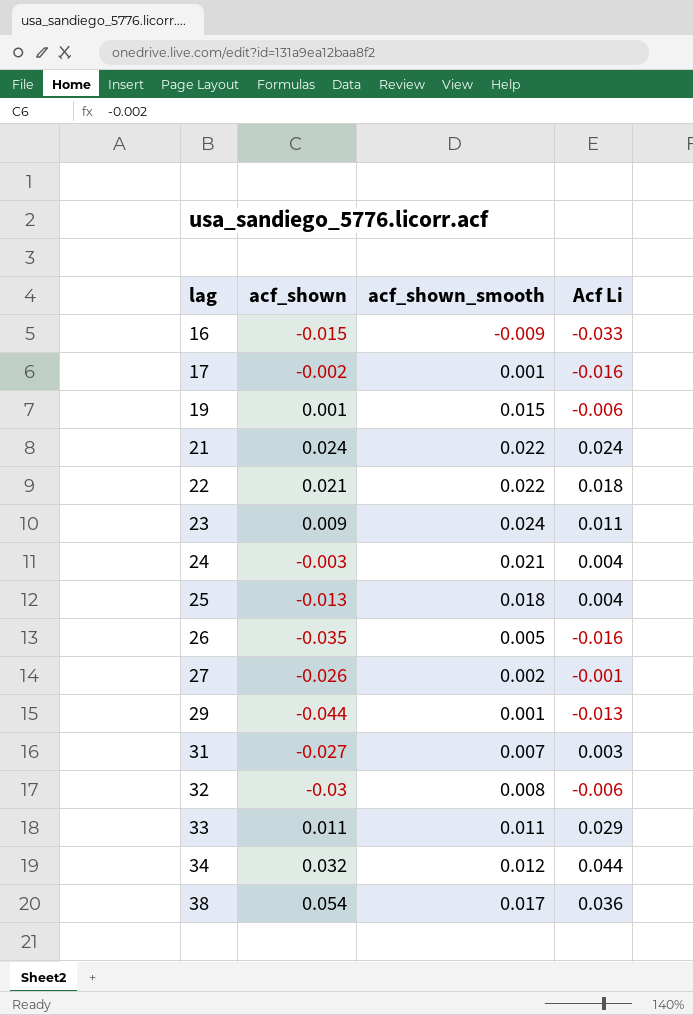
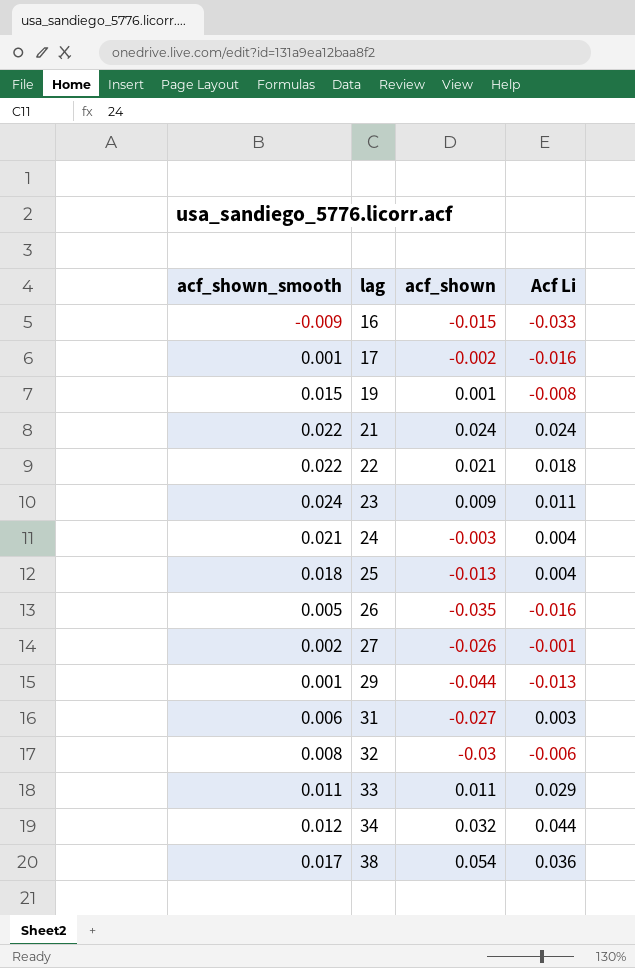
column acf_shown_smooth | position: 3 -> 1
19 | Acf Li: -0.006 -> -0.008
31 | acf_shown_smooth: 0.007 -> 0.006

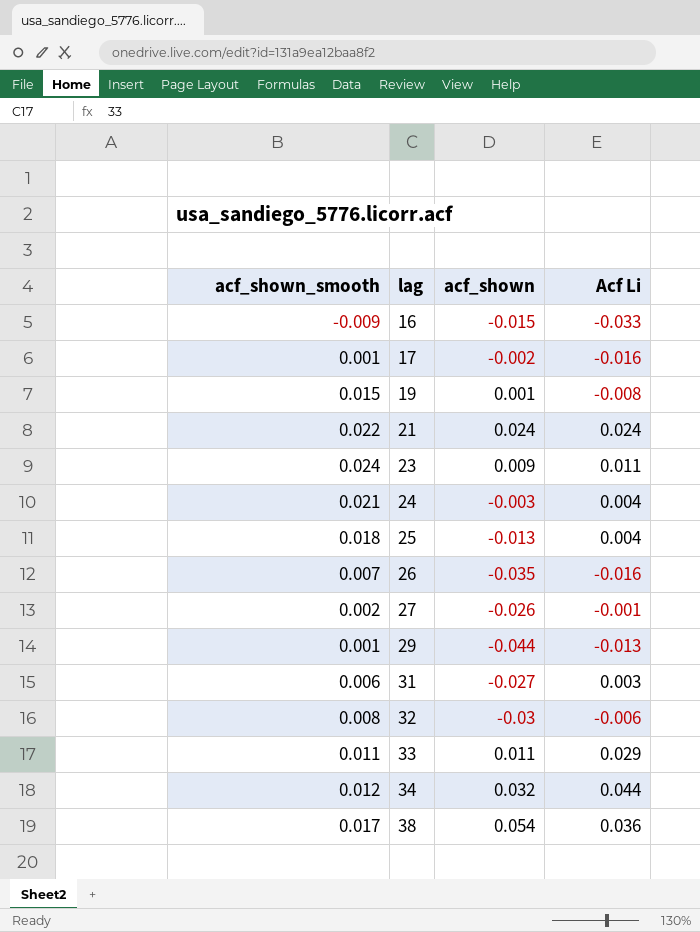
row 22: 0.022 | 0.021 | 0.018 -> none
26 | acf_shown_smooth: 0.005 -> 0.007

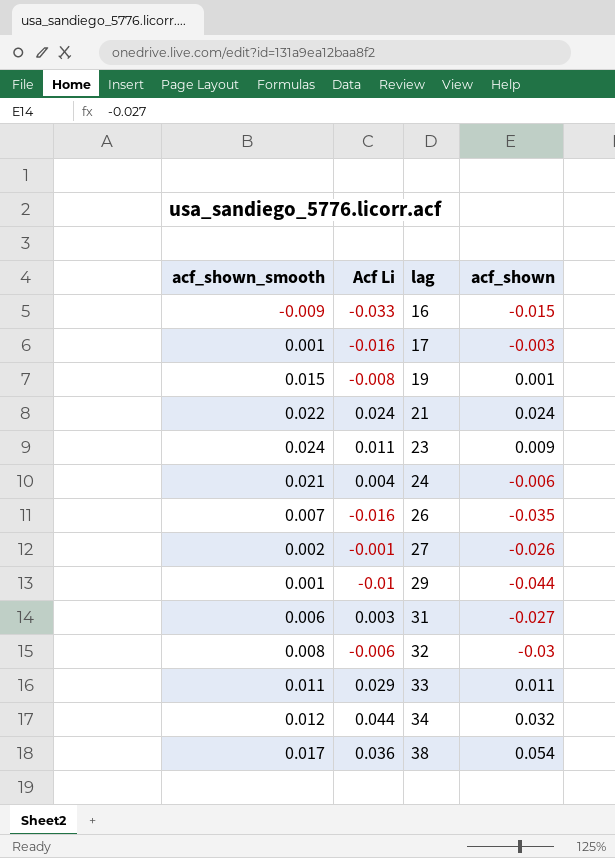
column Acf Li | position: 4 -> 2
row 25: 0.018 | -0.013 | 0.004 -> none
17 | acf_shown: -0.002 -> -0.003
24 | acf_shown: -0.003 -> -0.006
29 | Acf Li: -0.013 -> -0.01

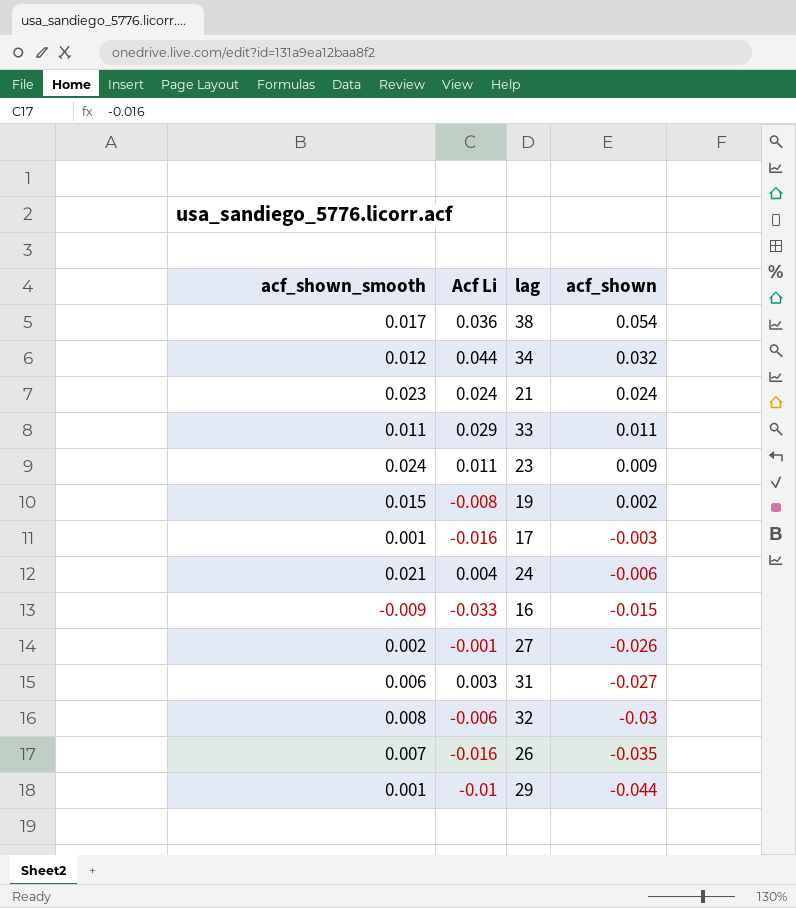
row order: lag ascending -> acf_shown descending
21 | acf_shown_smooth: 0.022 -> 0.023
19 | acf_shown: 0.001 -> 0.002

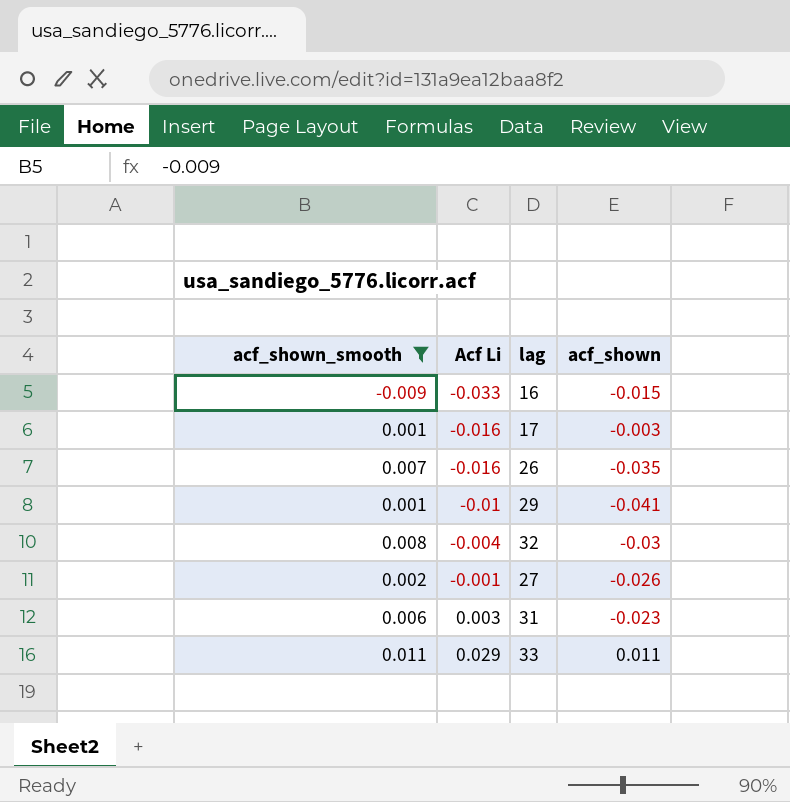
filter: none -> acf_shown_smooth <= 0.011
row order: acf_shown descending -> Acf Li ascending
29 | acf_shown: -0.044 -> -0.041
32 | Acf Li: -0.006 -> -0.004
31 | acf_shown: -0.027 -> -0.023

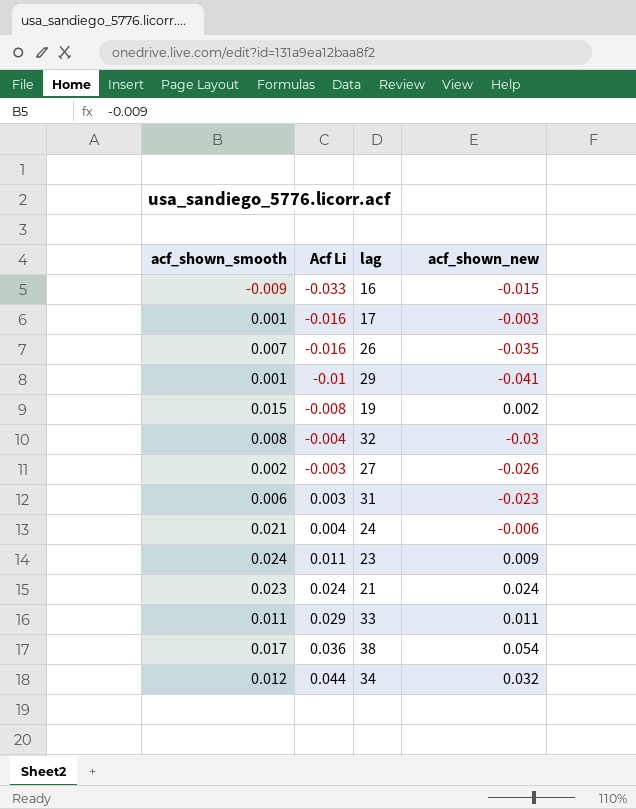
filter: acf_shown_smooth <= 0.011 -> none
column name: acf_shown -> acf_shown_new
27 | Acf Li: -0.001 -> -0.003

